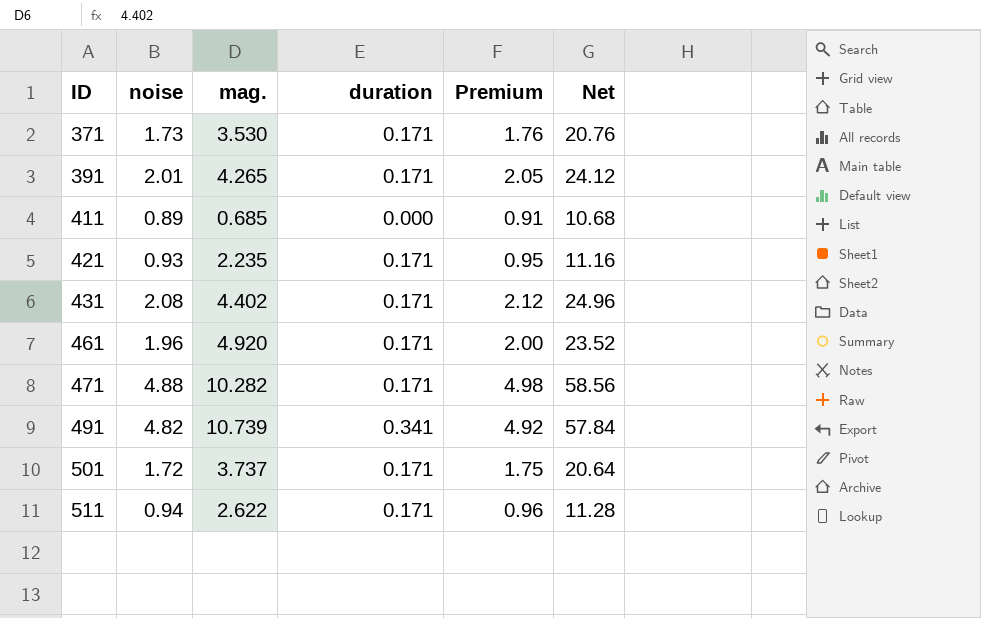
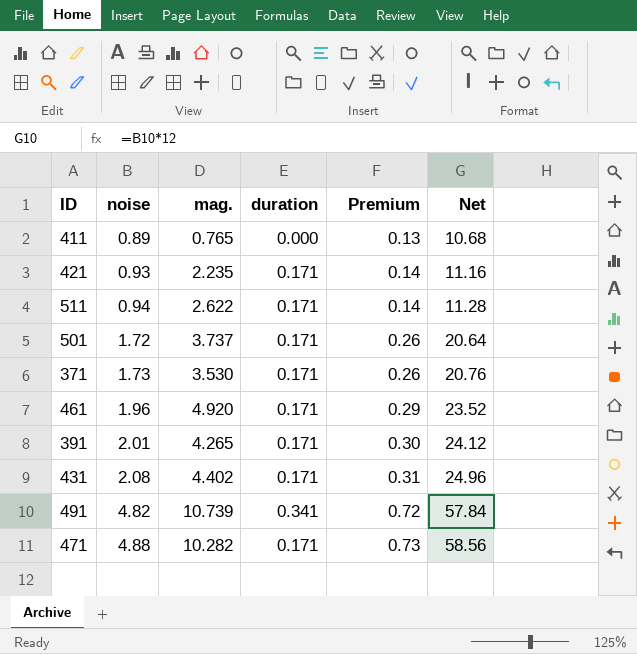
row order: ID ascending -> noise ascending
column Premium | formula: [noise] * 1.02 -> [noise] * 0.15
411 | mag.: 0.685 -> 0.765

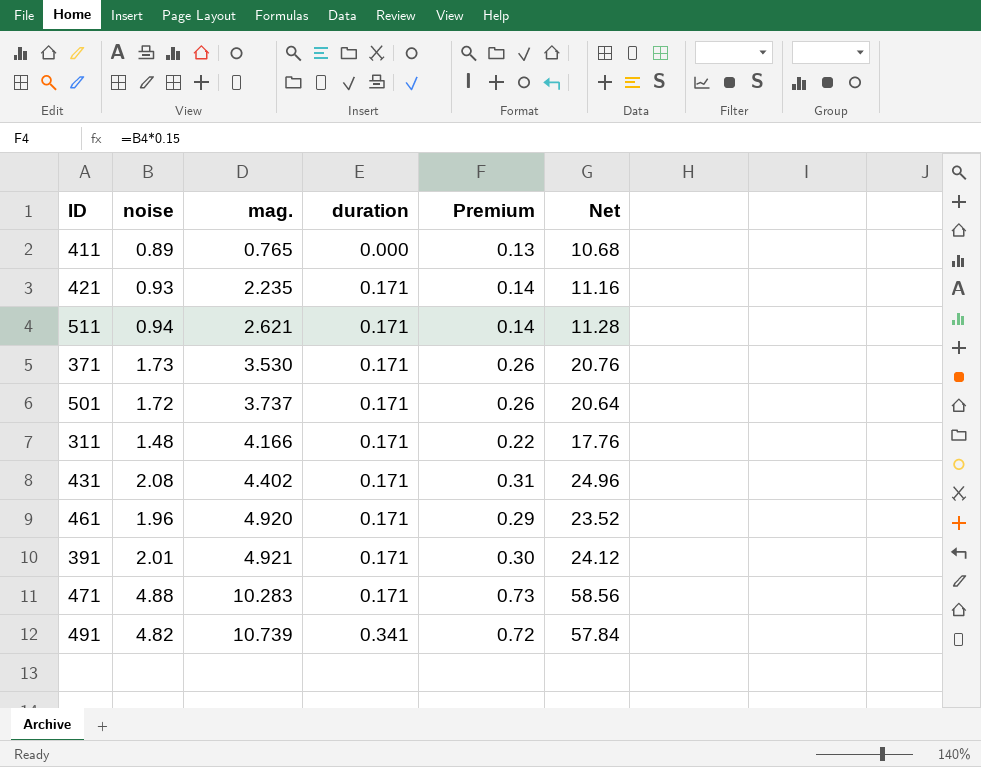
row order: noise ascending -> mag. ascending
511 | mag.: 2.622 -> 2.621
row 311: none -> 1.48 | 4.166 | 0.171 | 0.22 | 17.76
391 | mag.: 4.265 -> 4.921
471 | mag.: 10.282 -> 10.283

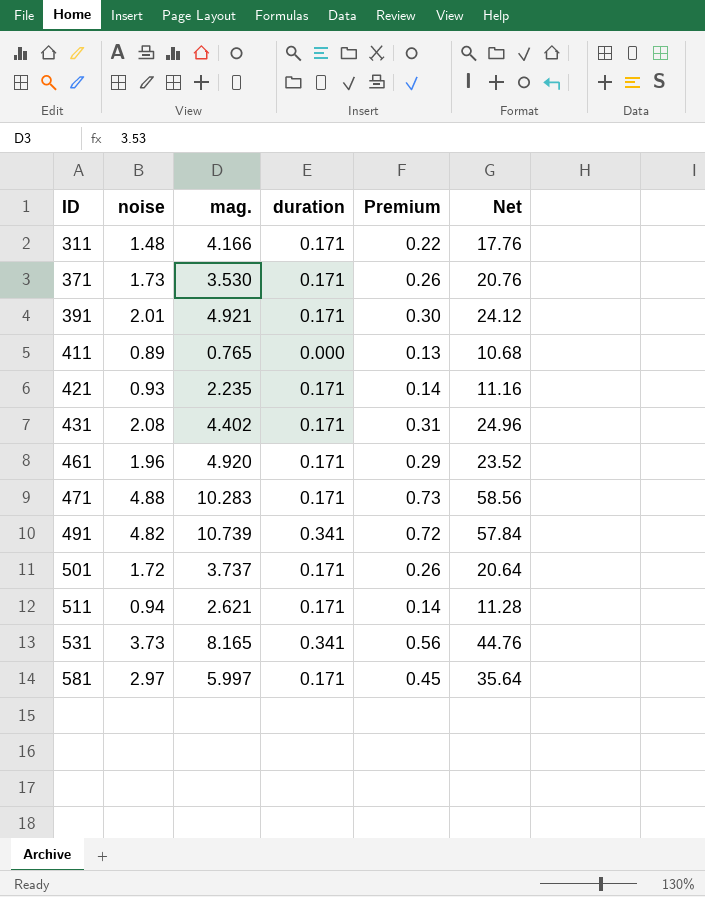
row order: mag. ascending -> ID ascending
row 531: none -> 3.73 | 8.165 | 0.341 | 0.56 | 44.76
row 581: none -> 2.97 | 5.997 | 0.171 | 0.45 | 35.64

